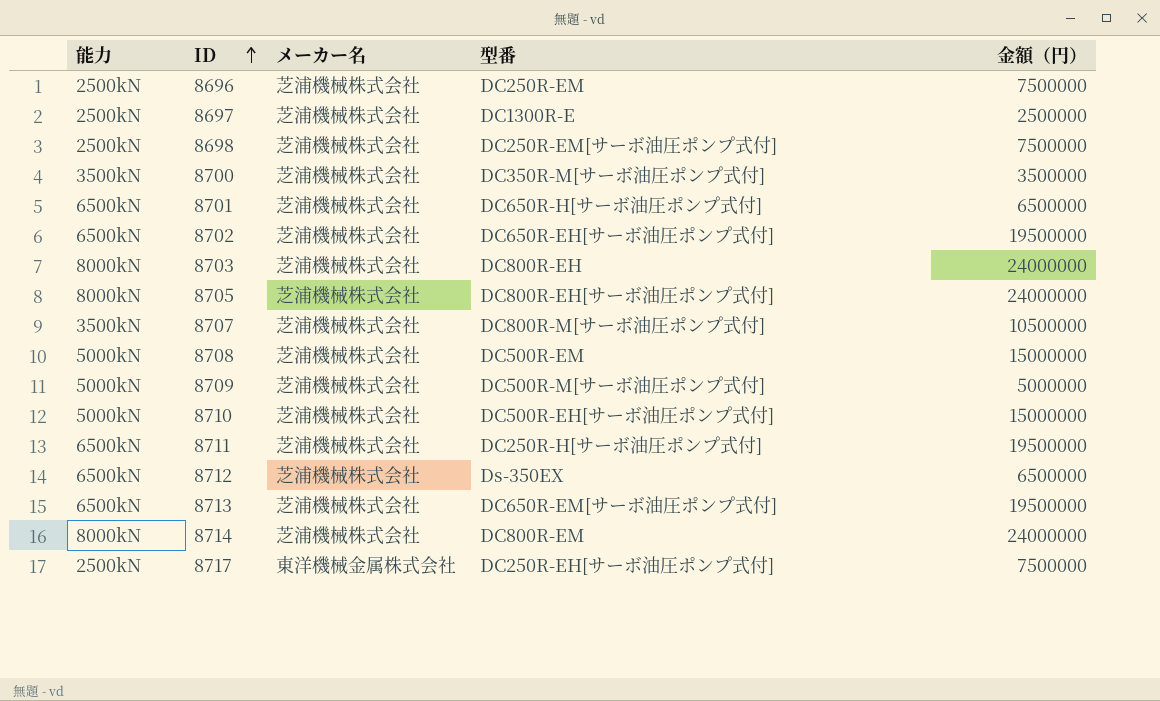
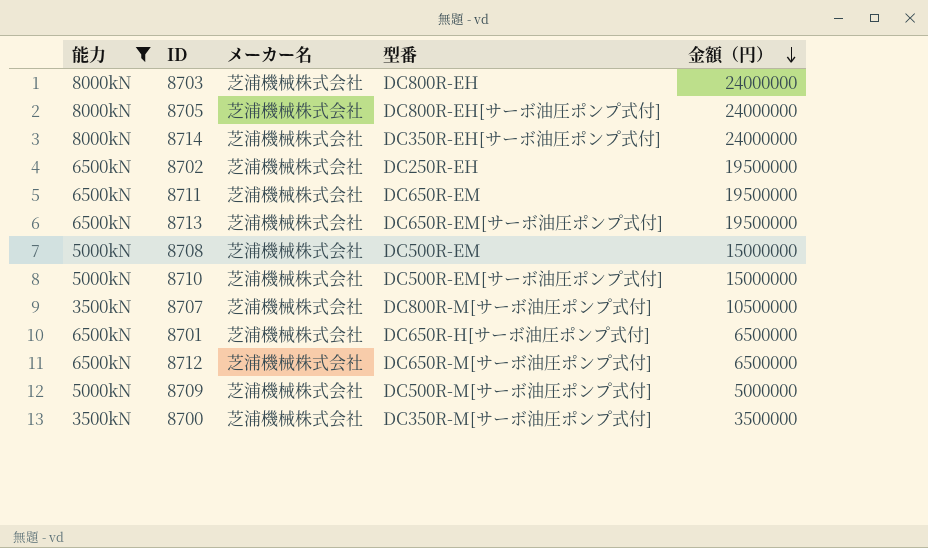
filter: none -> 能力 != 2500kN
row order: ID ascending -> 金額（円） descending
8714 | 型番: DC800R-EM -> DC350R-EH[サーボ油圧ポンプ式付]
8702 | 型番: DC650R-EH[サーボ油圧ポンプ式付] -> DC250R-EH
8711 | 型番: DC250R-H[サーボ油圧ポンプ式付] -> DC650R-EM
8710 | 型番: DC500R-EH[サーボ油圧ポンプ式付] -> DC500R-EM[サーボ油圧ポンプ式付]
8712 | 型番: Ds-350EX -> DC650R-M[サーボ油圧ポンプ式付]

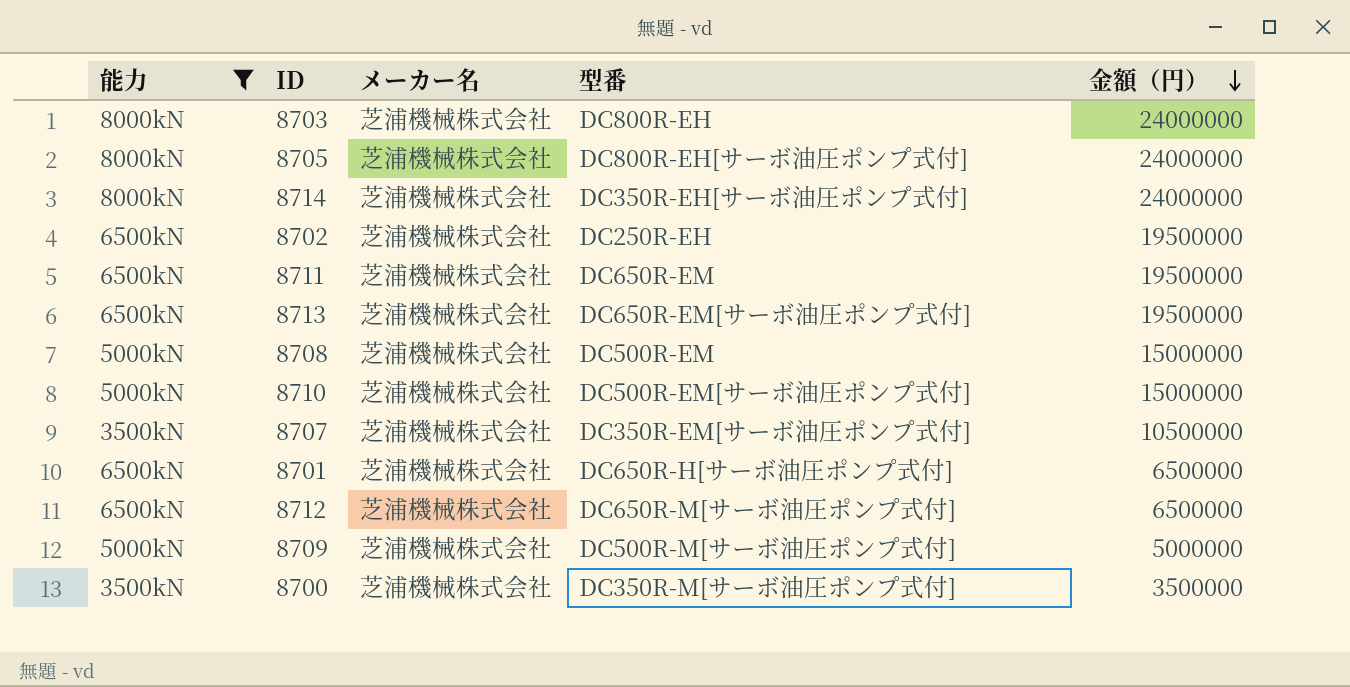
8707 | 型番: DC800R-M[サーボ油圧ポンプ式付] -> DC350R-EM[サーボ油圧ポンプ式付]

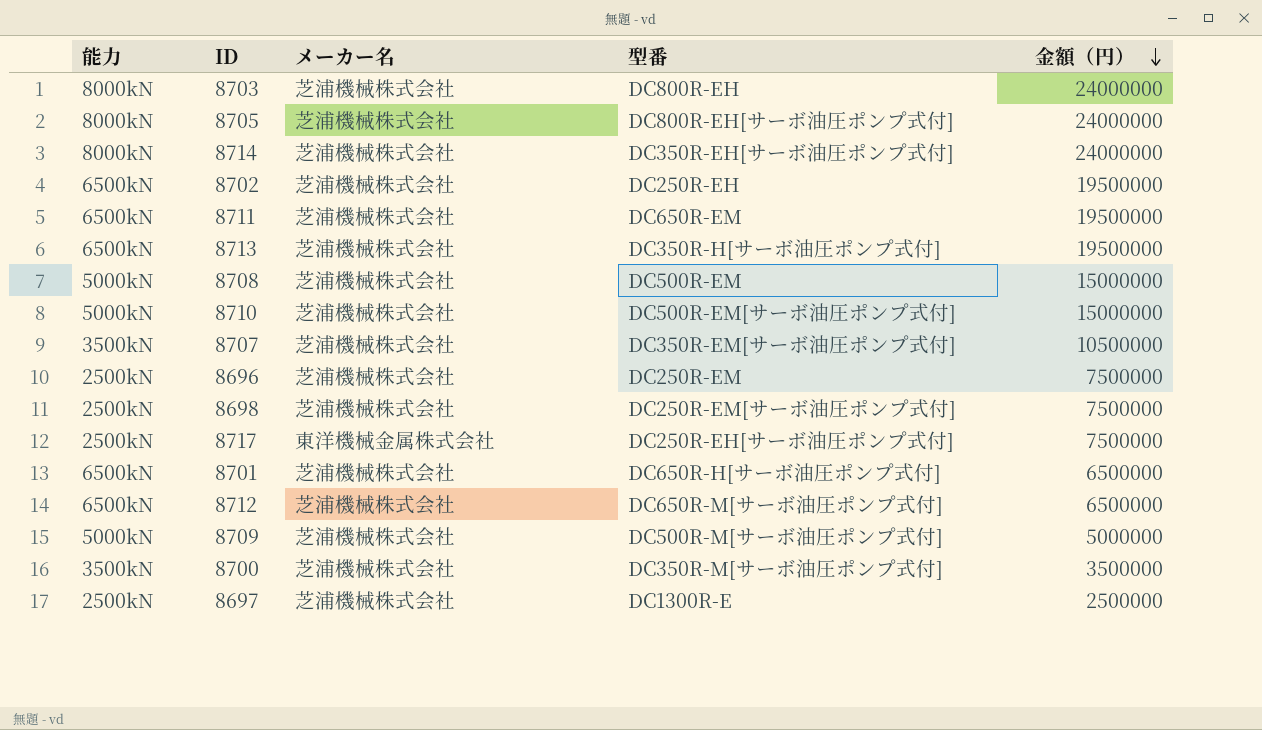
filter: 能力 != 2500kN -> none
8713 | 型番: DC650R-EM[サーボ油圧ポンプ式付] -> DC350R-H[サーボ油圧ポンプ式付]

